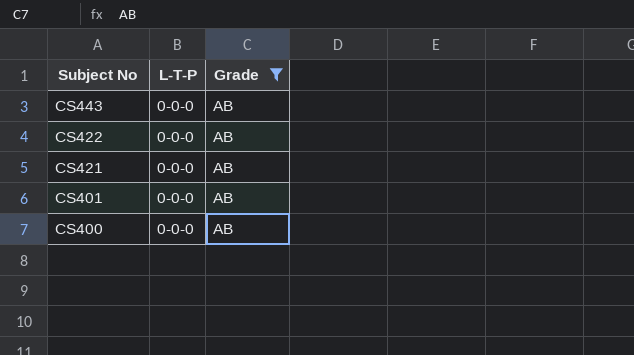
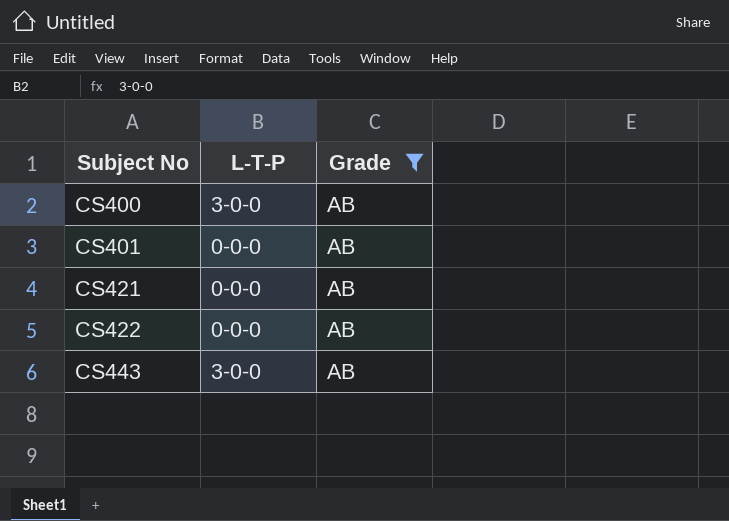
row order: Subject No descending -> Subject No ascending
CS400 | L-T-P: 0-0-0 -> 3-0-0
CS443 | L-T-P: 0-0-0 -> 3-0-0

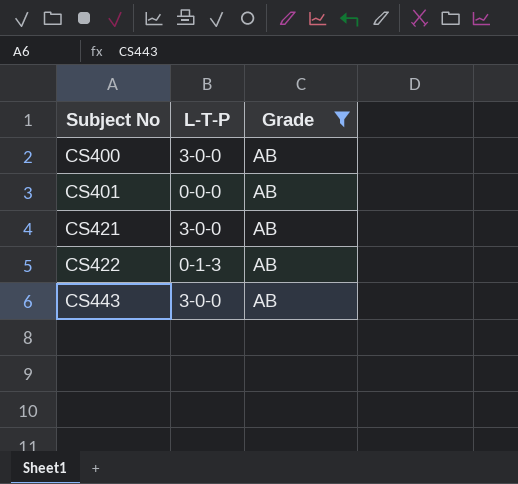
CS421 | L-T-P: 0-0-0 -> 3-0-0
CS422 | L-T-P: 0-0-0 -> 0-1-3

